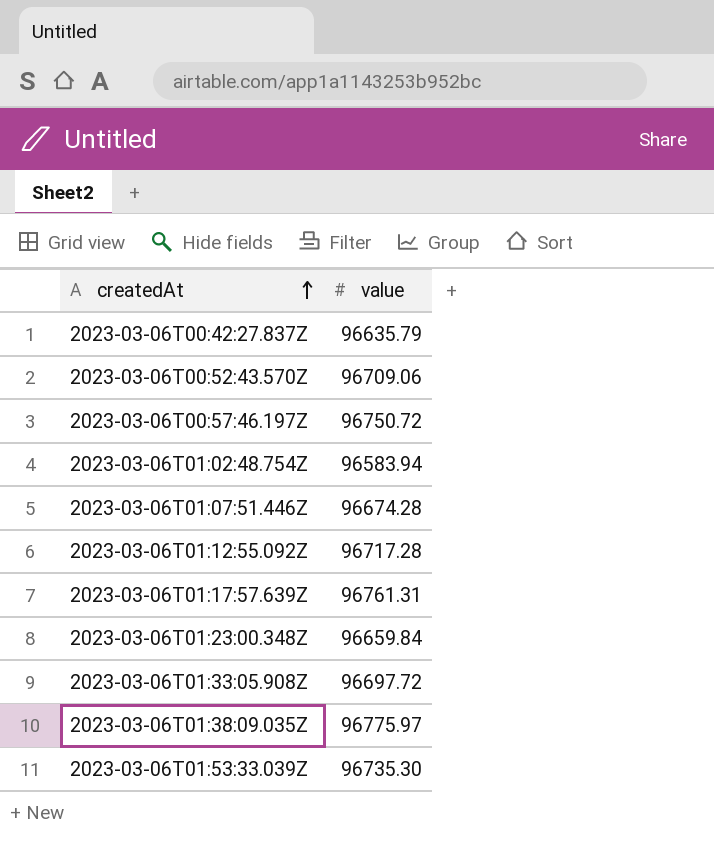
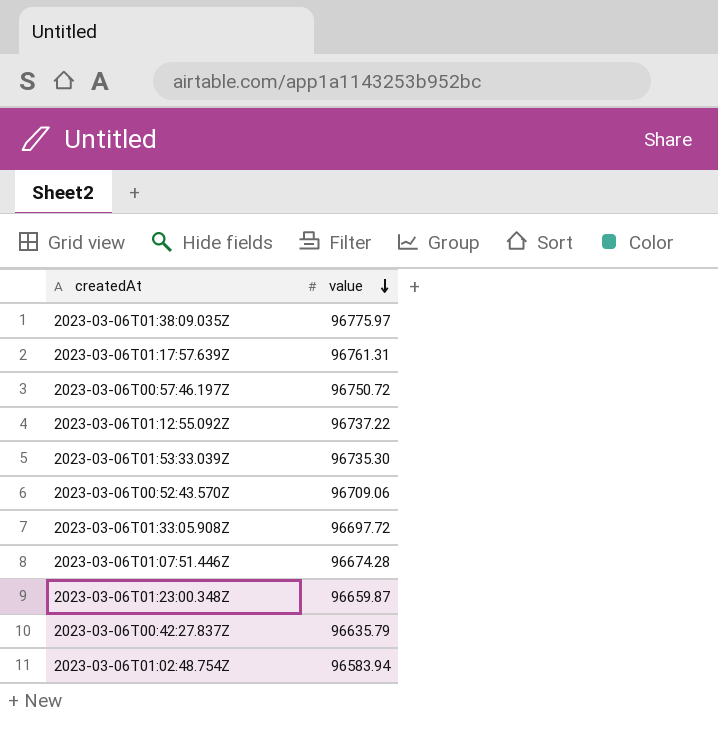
row order: createdAt ascending -> value descending
2023-03-06T01:12:55.092Z | value: 96717.28 -> 96737.22
2023-03-06T01:23:00.348Z | value: 96659.84 -> 96659.87

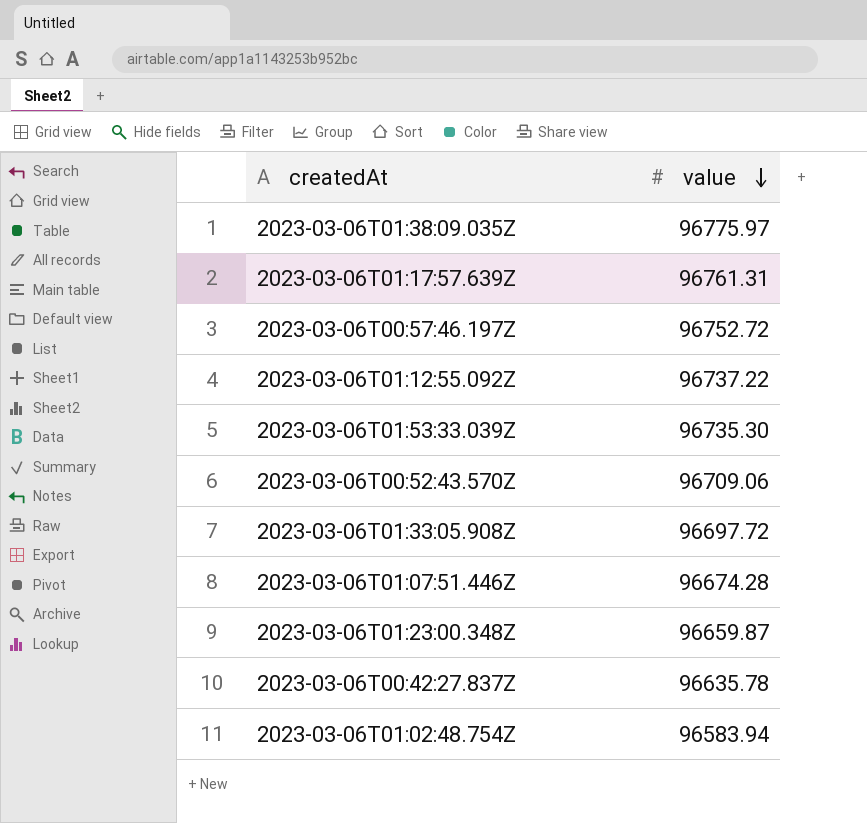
2023-03-06T00:57:46.197Z | value: 96750.72 -> 96752.72
2023-03-06T00:42:27.837Z | value: 96635.79 -> 96635.78

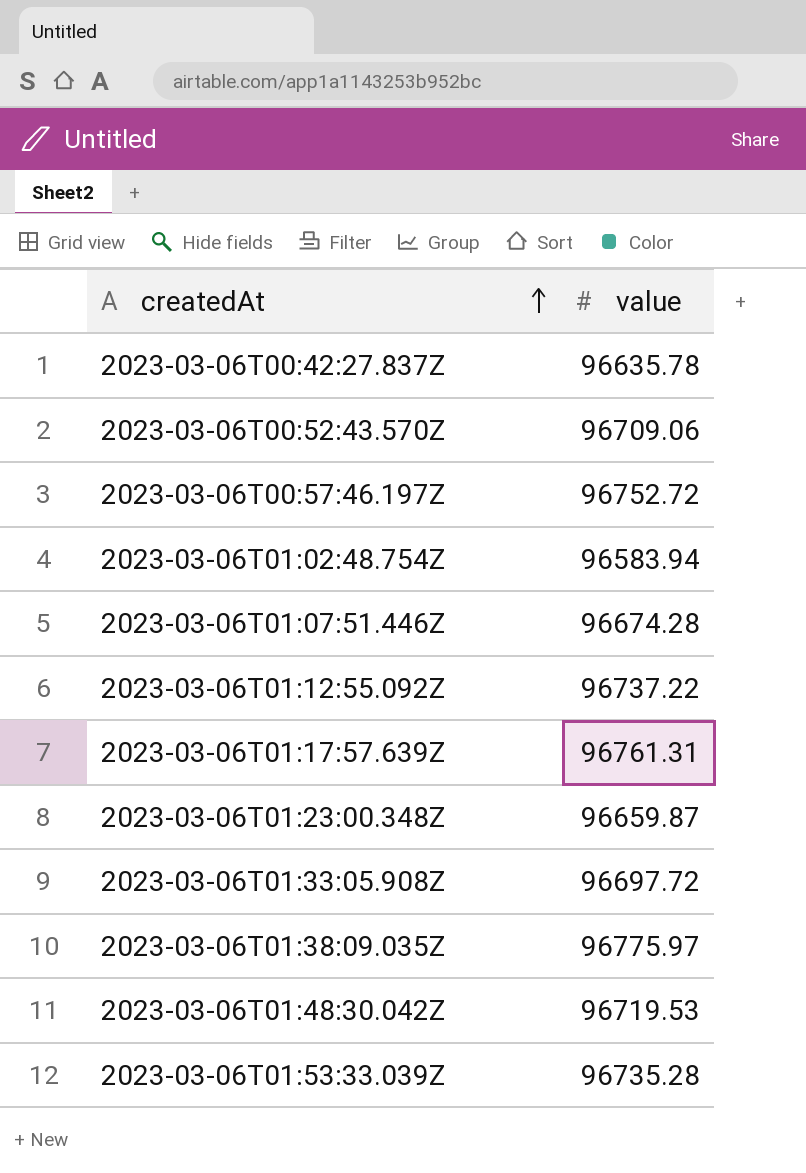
row order: value descending -> createdAt ascending
row 2023-03-06T01:48:30.042Z: none -> 96719.53
2023-03-06T01:53:33.039Z | value: 96735.30 -> 96735.28

